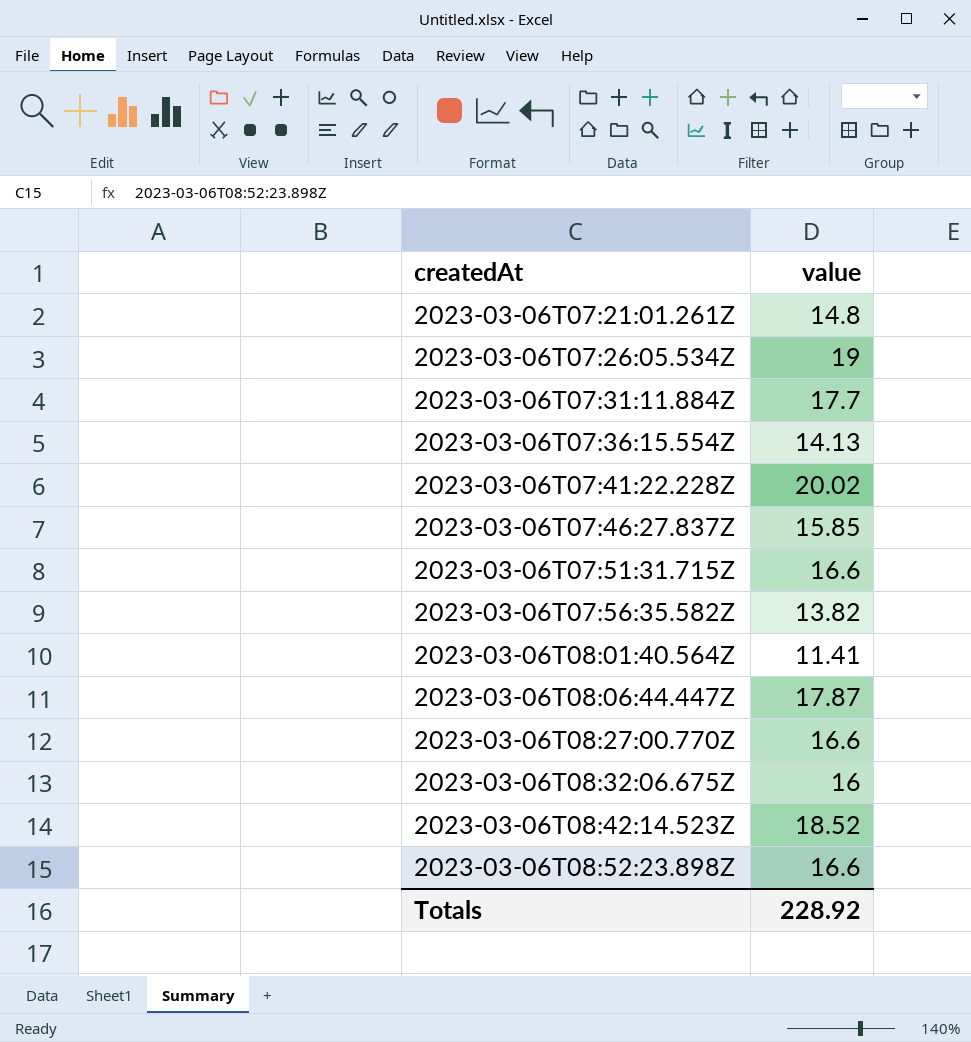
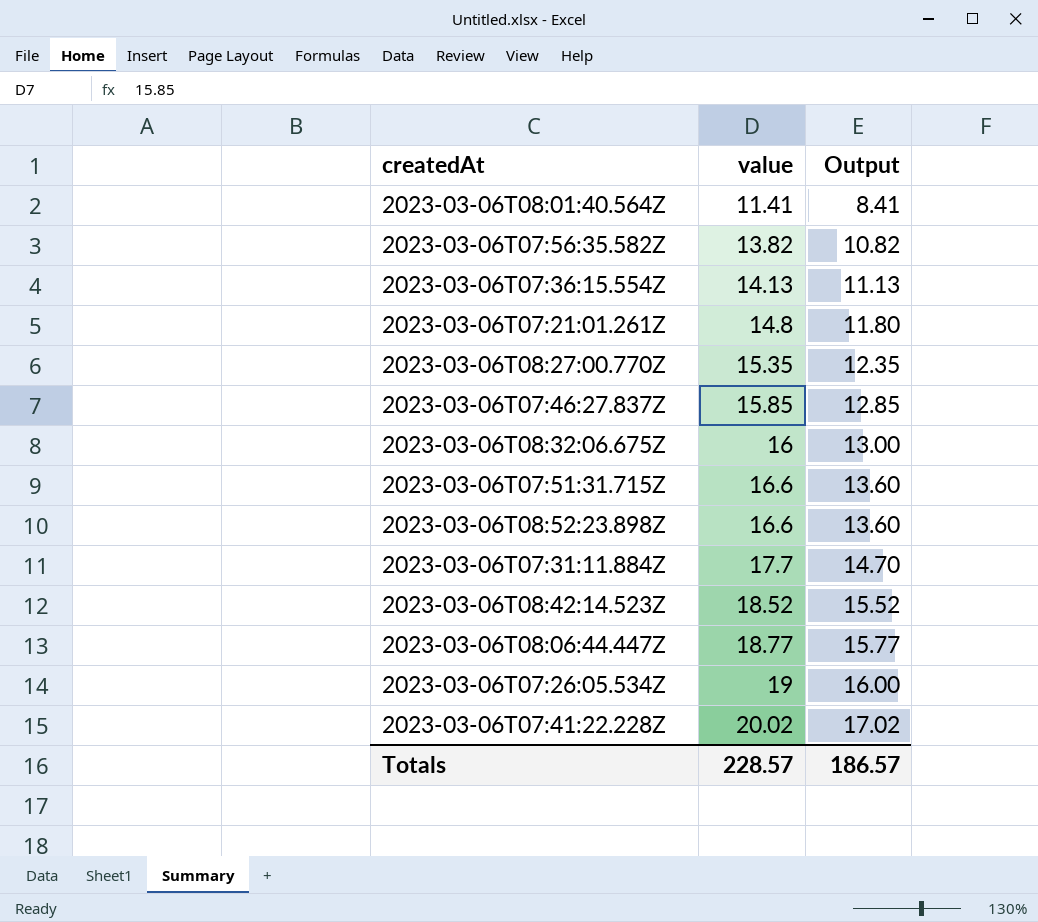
row order: createdAt ascending -> value ascending
column Output | formula: none -> [value] - 3
2023-03-06T08:27:00.770Z | value: 16.6 -> 15.35
2023-03-06T08:06:44.447Z | value: 17.87 -> 18.77
Totals | value: 228.92 -> 228.57

